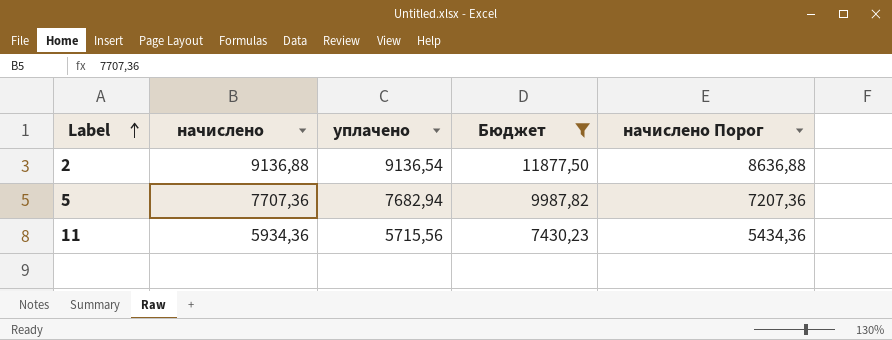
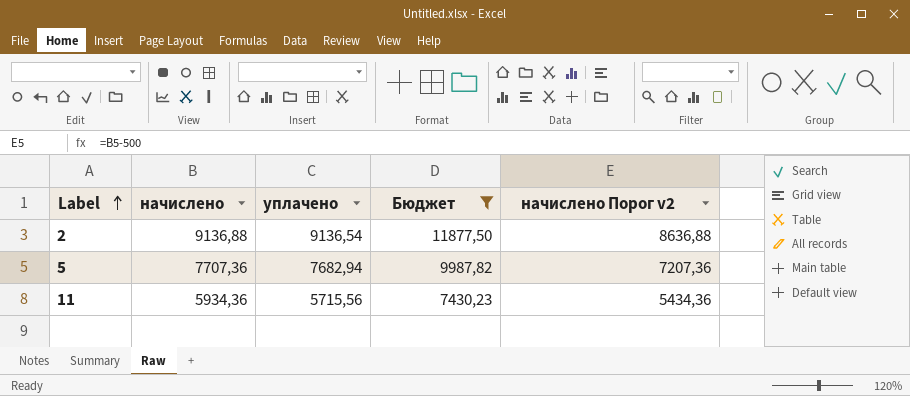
column name: начислено Порог -> начислено Порог v2

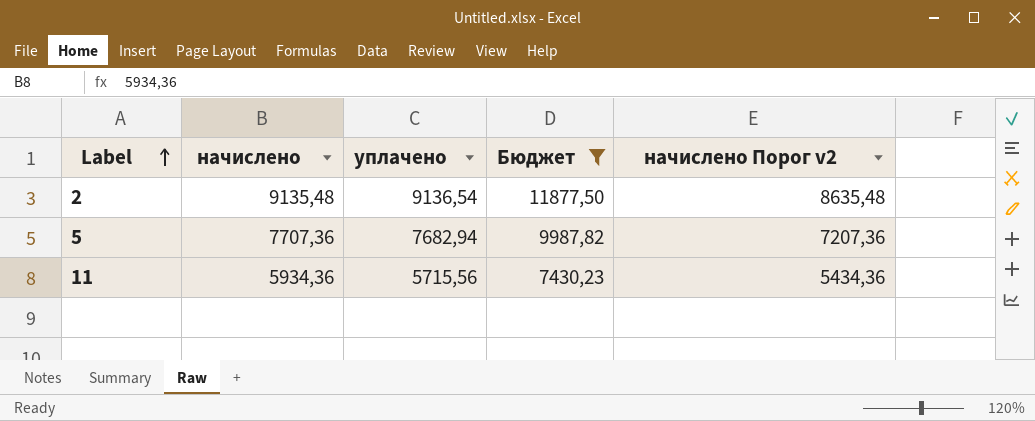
2 | начислено: 9136,88 -> 9135,48
2 | начислено Порог v2: 8636,88 -> 8635,48

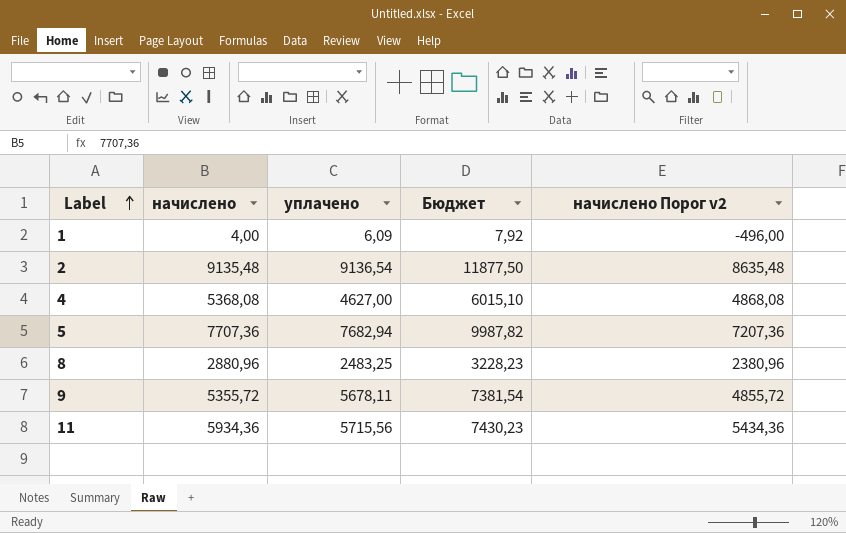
filter: Бюджет >= 7430,23 -> none

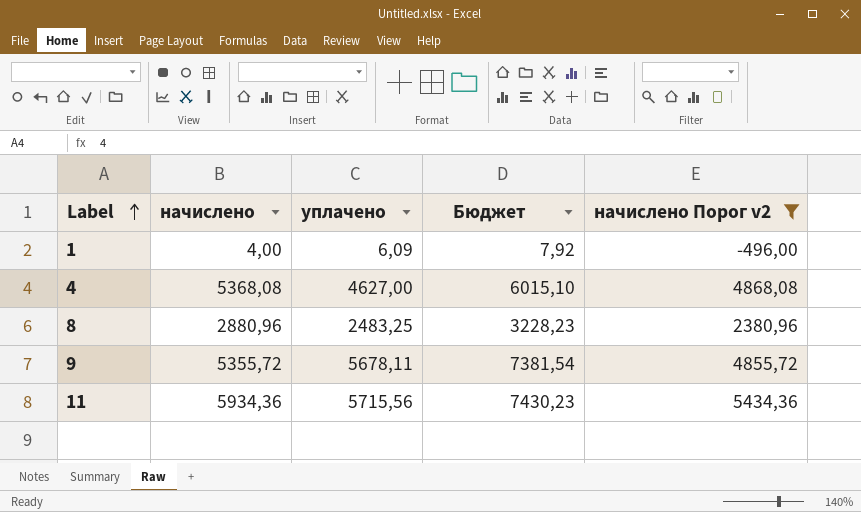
filter: none -> начислено Порог v2 <= 5434,36

